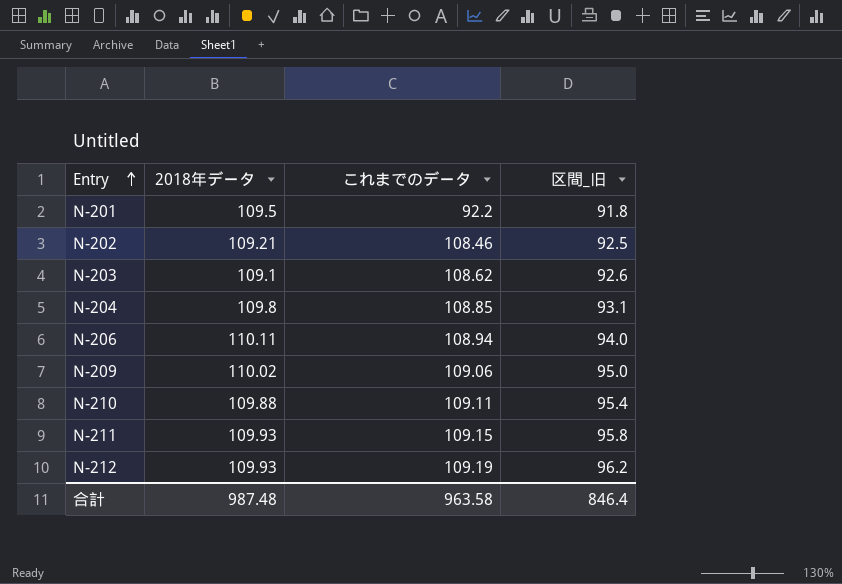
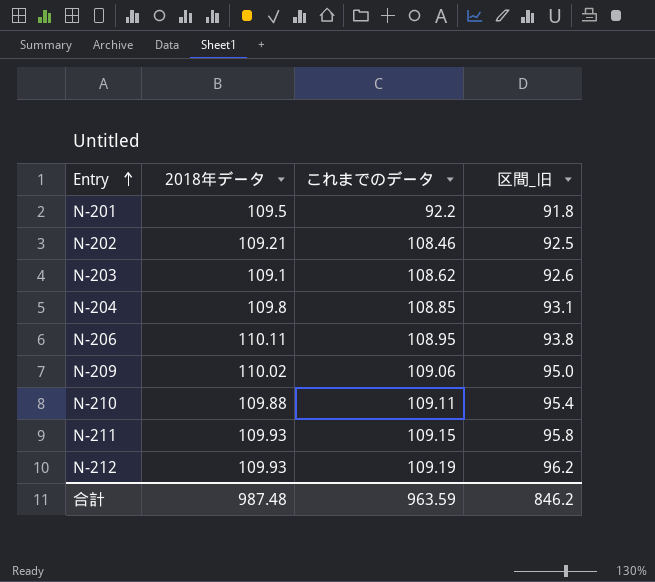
N-206 | これまでのデータ: 108.94 -> 108.95
N-206 | 区間_旧: 94.0 -> 93.8
合計 | これまでのデータ: 963.58 -> 963.59
合計 | 区間_旧: 846.4 -> 846.2

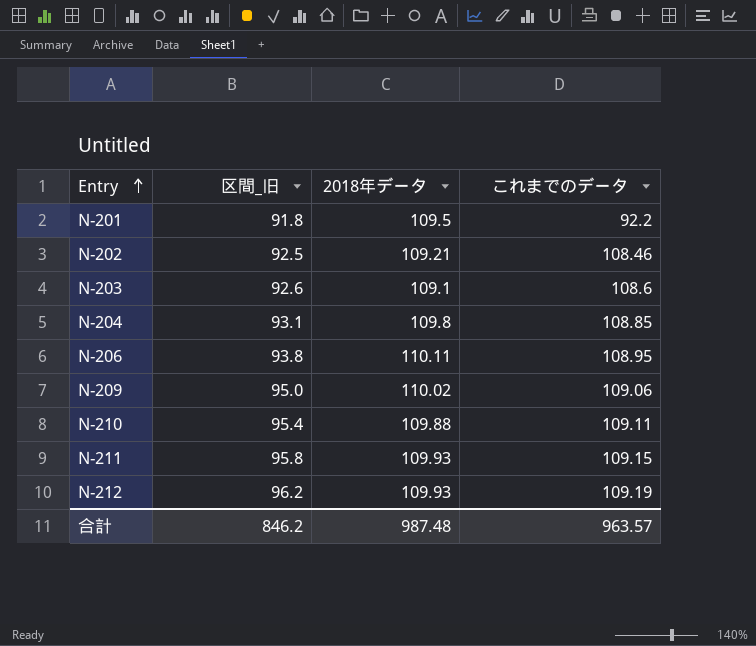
column 区間_旧 | position: 4 -> 2
N-203 | これまでのデータ: 108.62 -> 108.6
合計 | これまでのデータ: 963.59 -> 963.57

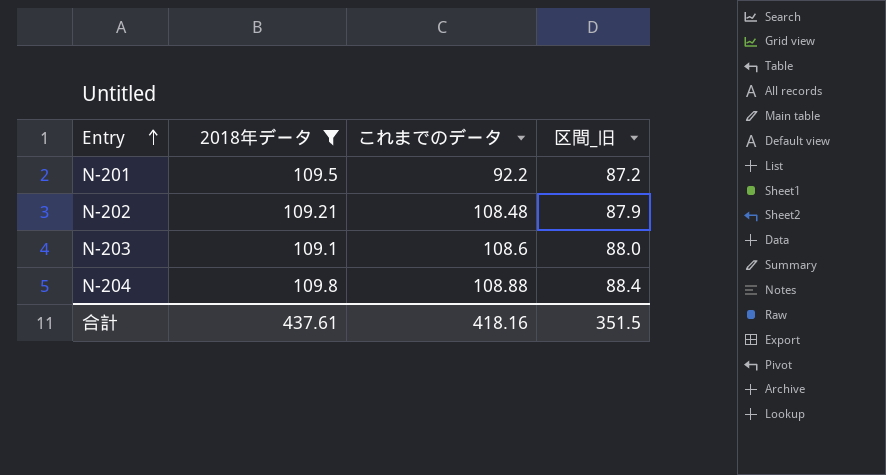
filter: none -> 2018年データ <= 109.8
column 区間_旧 | position: 2 -> 4
N-201 | 区間_旧: 91.8 -> 87.2
N-202 | これまでのデータ: 108.46 -> 108.48
N-202 | 区間_旧: 92.5 -> 87.9
N-203 | 区間_旧: 92.6 -> 88.0
N-204 | これまでのデータ: 108.85 -> 108.88
N-204 | 区間_旧: 93.1 -> 88.4
合計 | 2018年データ: 987.48 -> 437.61
合計 | これまでのデータ: 963.57 -> 418.16
合計 | 区間_旧: 846.2 -> 351.5

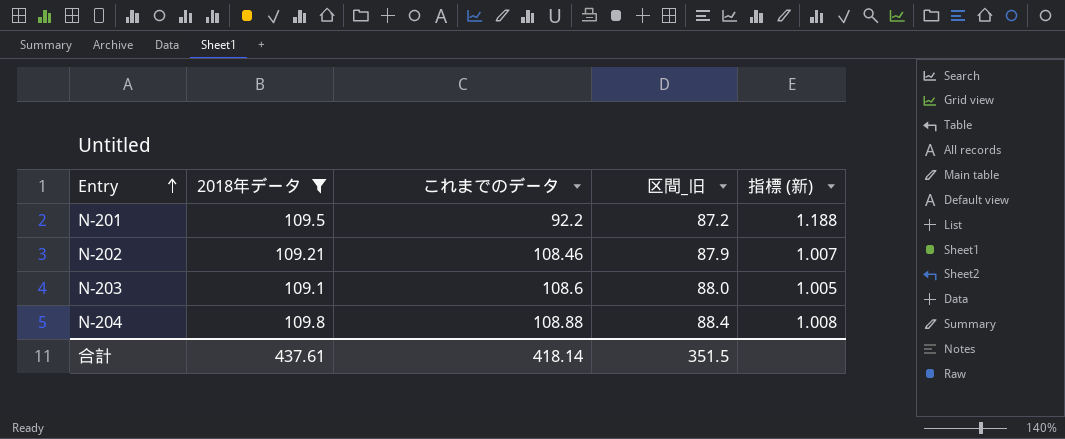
column 指標 (新) | formula: none -> [2018年データ] / [これまでのデータ]
N-202 | これまでのデータ: 108.48 -> 108.46
合計 | これまでのデータ: 418.16 -> 418.14

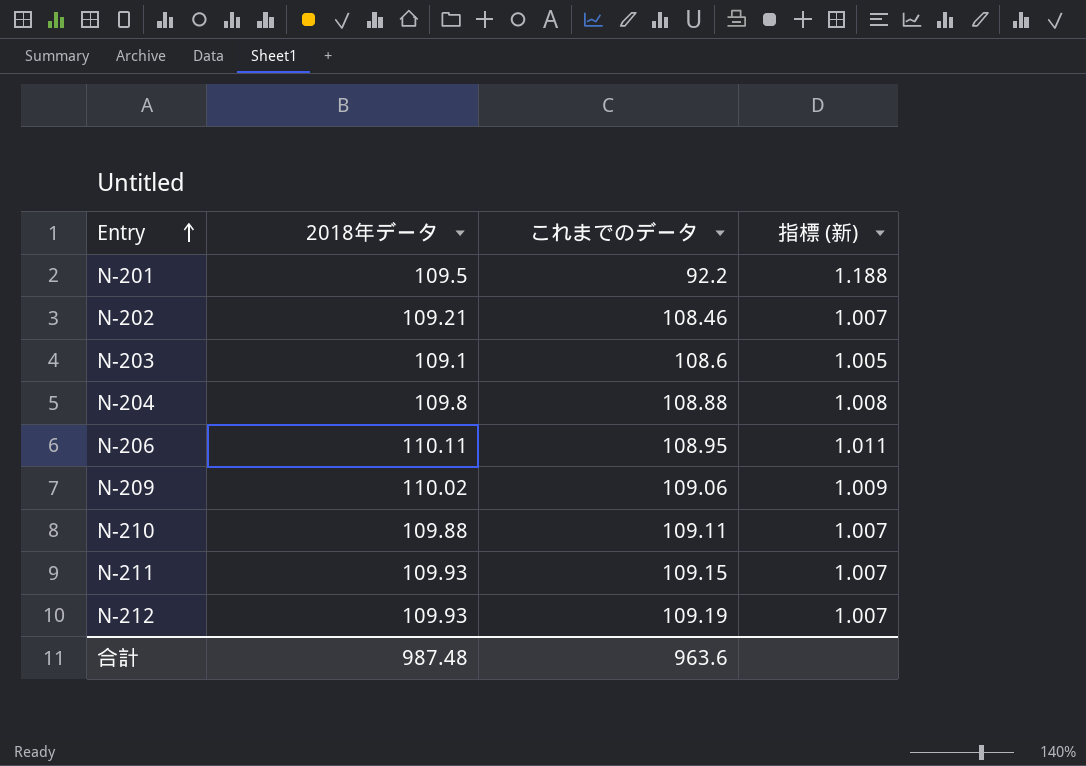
filter: 2018年データ <= 109.8 -> none
column 区間_旧 | position: 4 -> none
合計 | 2018年データ: 437.61 -> 987.48
合計 | これまでのデータ: 418.14 -> 963.6

